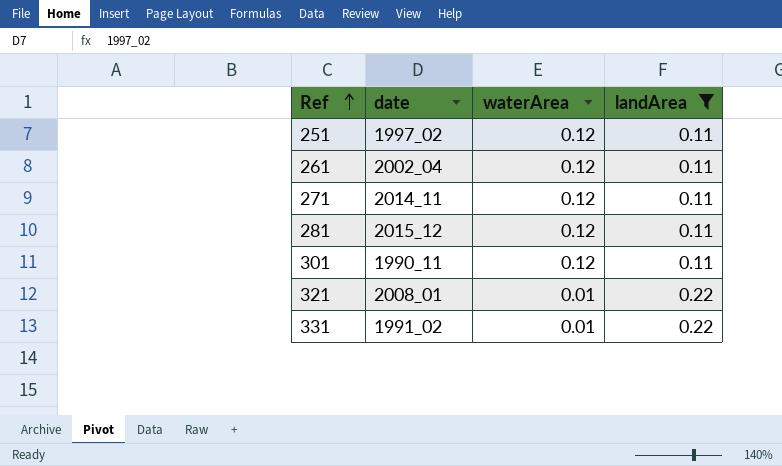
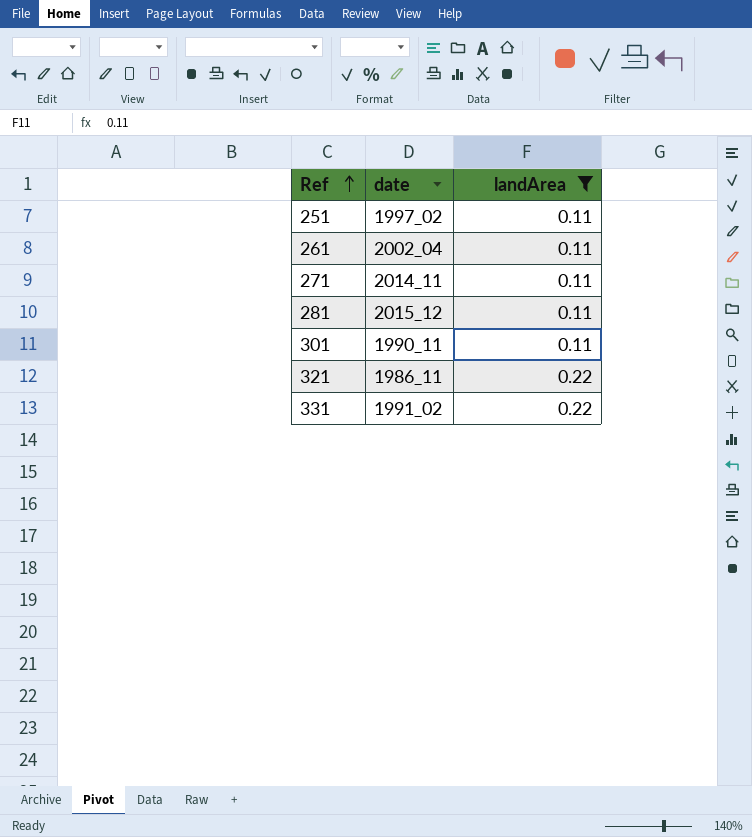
column waterArea | position: 3 -> none
321 | date: 2008_01 -> 1986_11

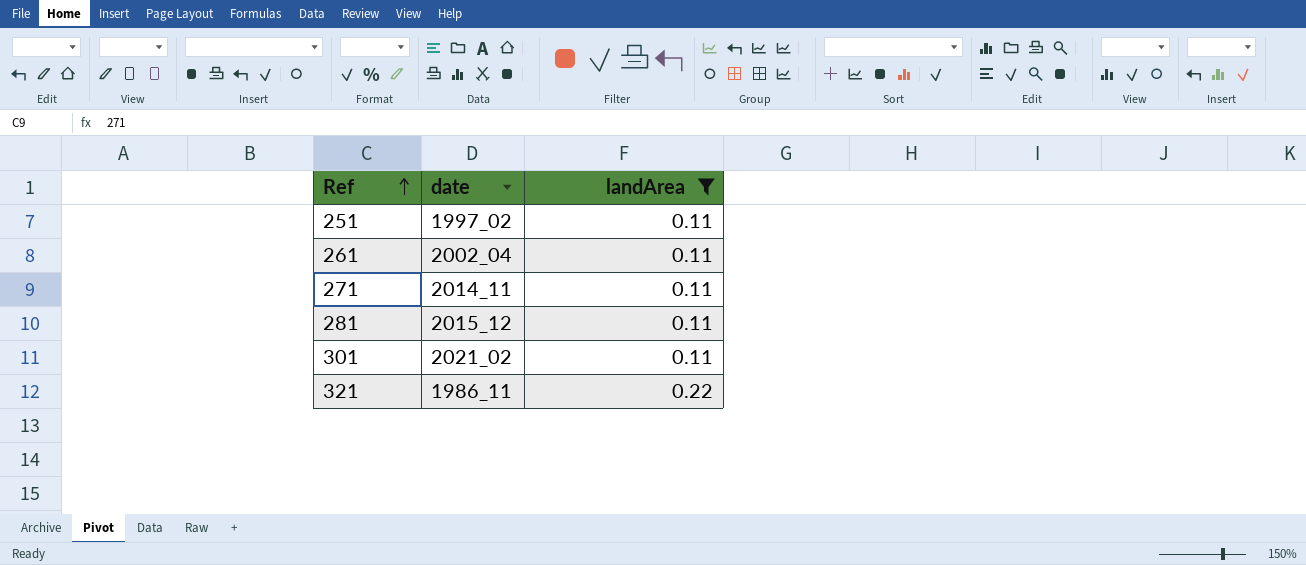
row 331: 1991_02 | 0.22 -> none
301 | date: 1990_11 -> 2021_02

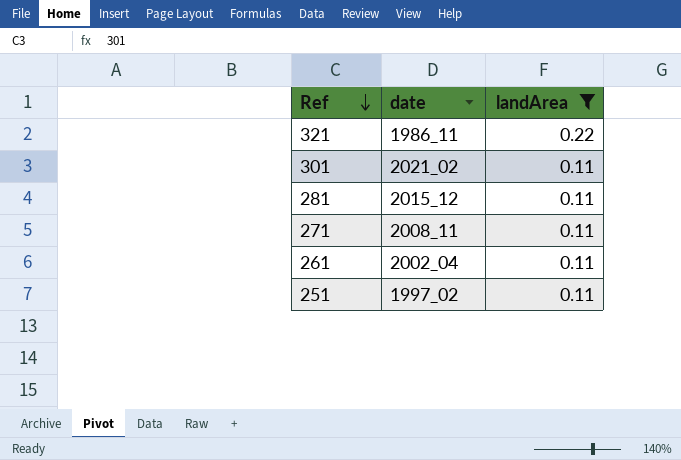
row order: Ref ascending -> Ref descending
271 | date: 2014_11 -> 2008_11

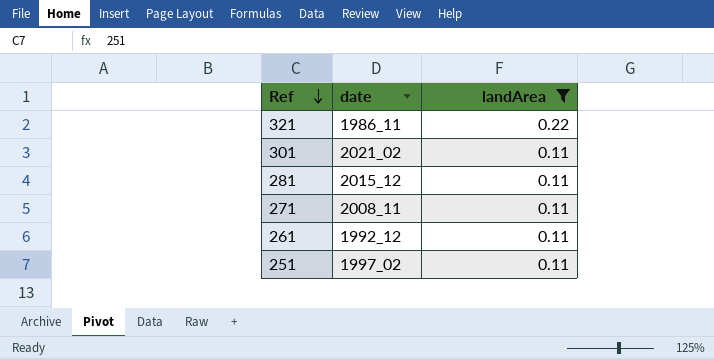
261 | date: 2002_04 -> 1992_12

